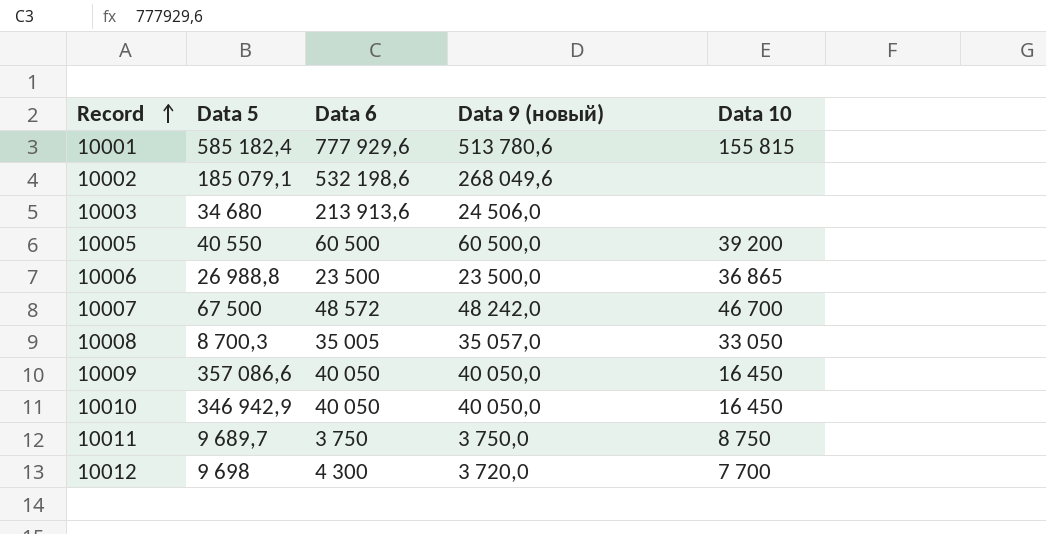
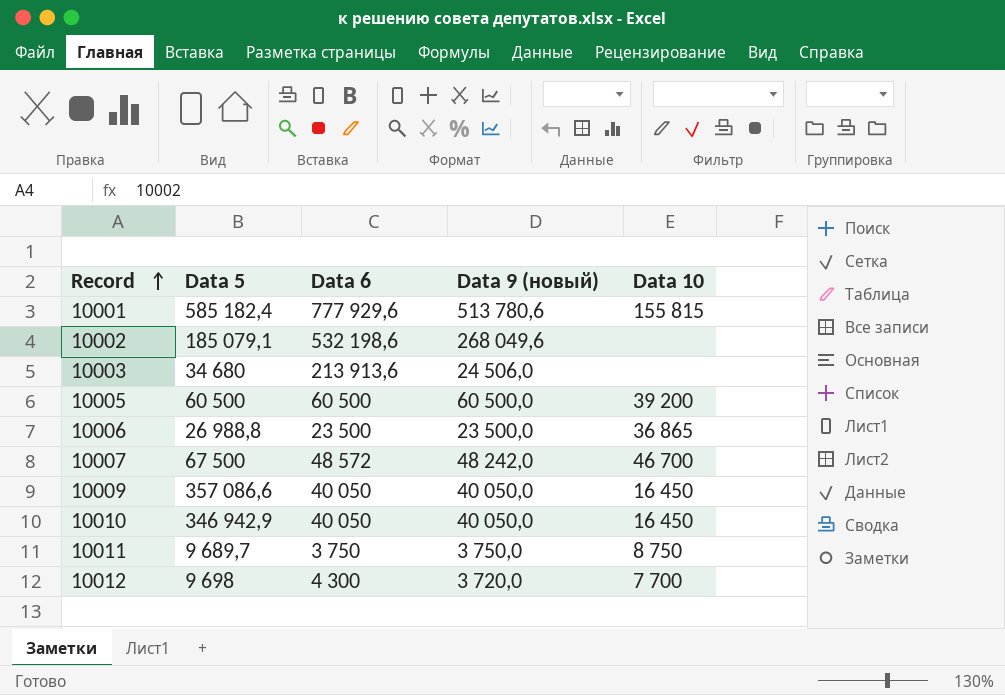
row 10008: 8 700,3 | 35 005 | 35 057,0 | 33 050 -> none
10005 | Data 5: 40 550 -> 60 500

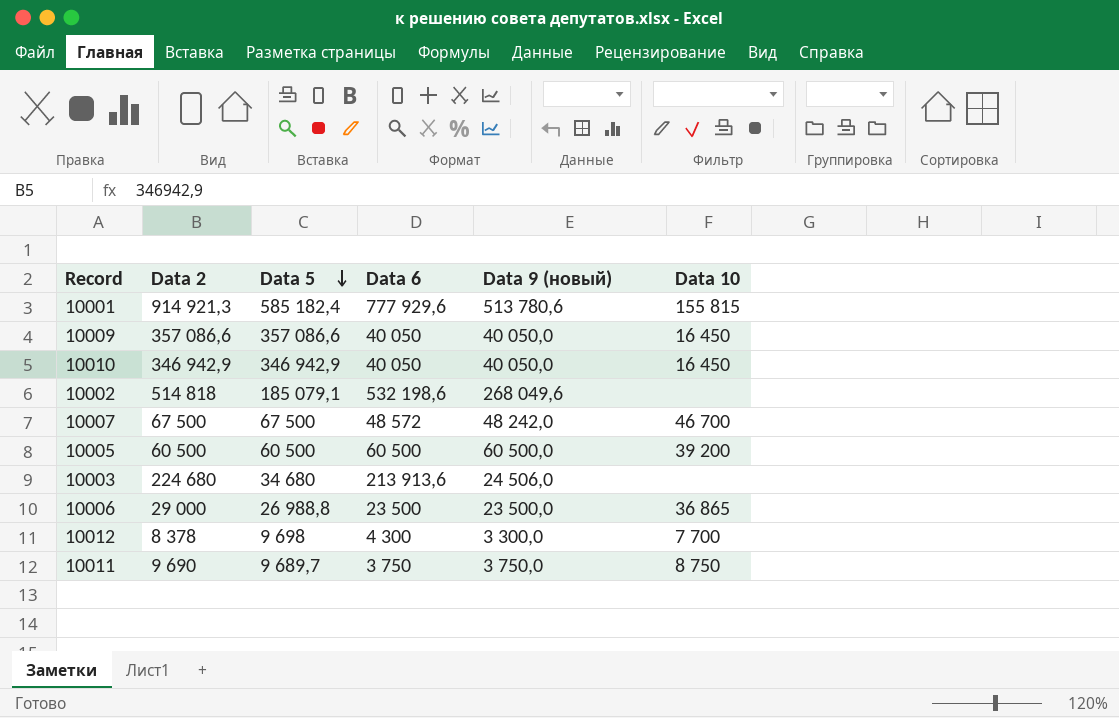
row order: Record ascending -> Data 5 descending
column Data 2 | position: none -> 2
10012 | Data 9 (новый): 3 720,0 -> 3 300,0

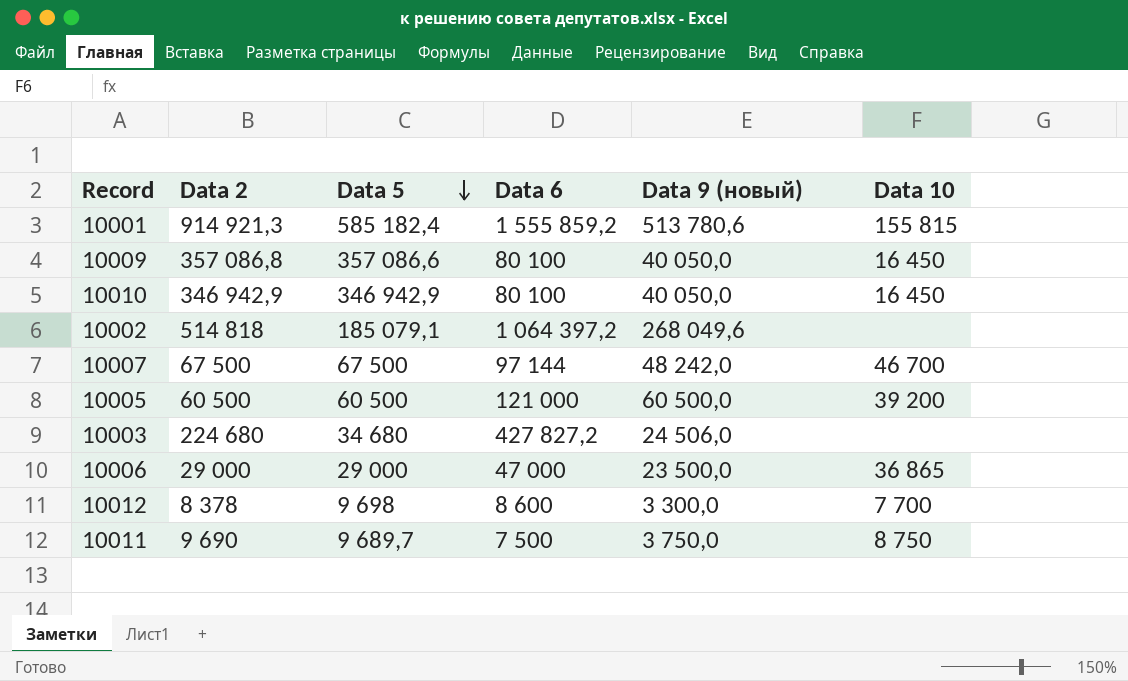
10001 | Data 6: 777 929,6 -> 1 555 859,2
10009 | Data 2: 357 086,6 -> 357 086,8
10009 | Data 6: 40 050 -> 80 100
10010 | Data 6: 40 050 -> 80 100
10002 | Data 6: 532 198,6 -> 1 064 397,2
10007 | Data 6: 48 572 -> 97 144
10005 | Data 6: 60 500 -> 121 000
10003 | Data 6: 213 913,6 -> 427 827,2
10006 | Data 5: 26 988,8 -> 29 000
10006 | Data 6: 23 500 -> 47 000
10012 | Data 6: 4 300 -> 8 600
10011 | Data 6: 3 750 -> 7 500

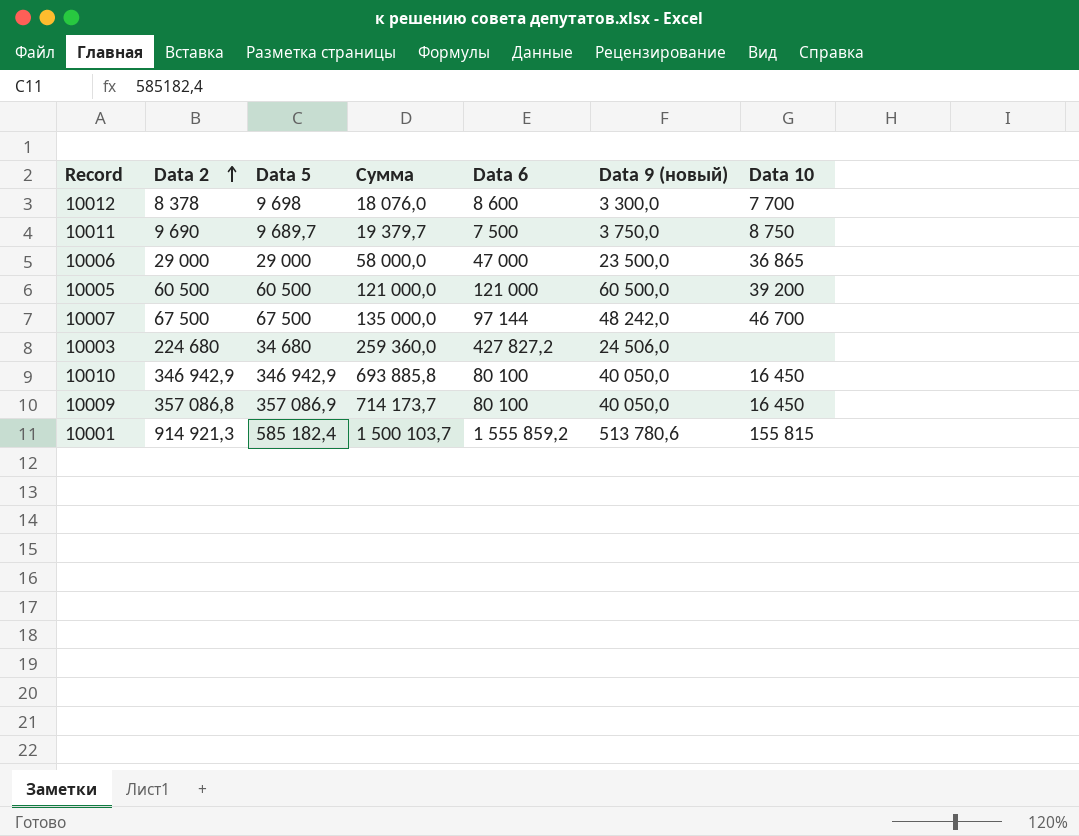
row order: Data 5 descending -> Data 2 ascending
column Сумма | formula: none -> [Data 2] + [Data 5]
row 10002: 514 818 | 185 079,1 | 1 064 397,2 | 268 049,6 | none -> none
10009 | Data 5: 357 086,6 -> 357 086,9

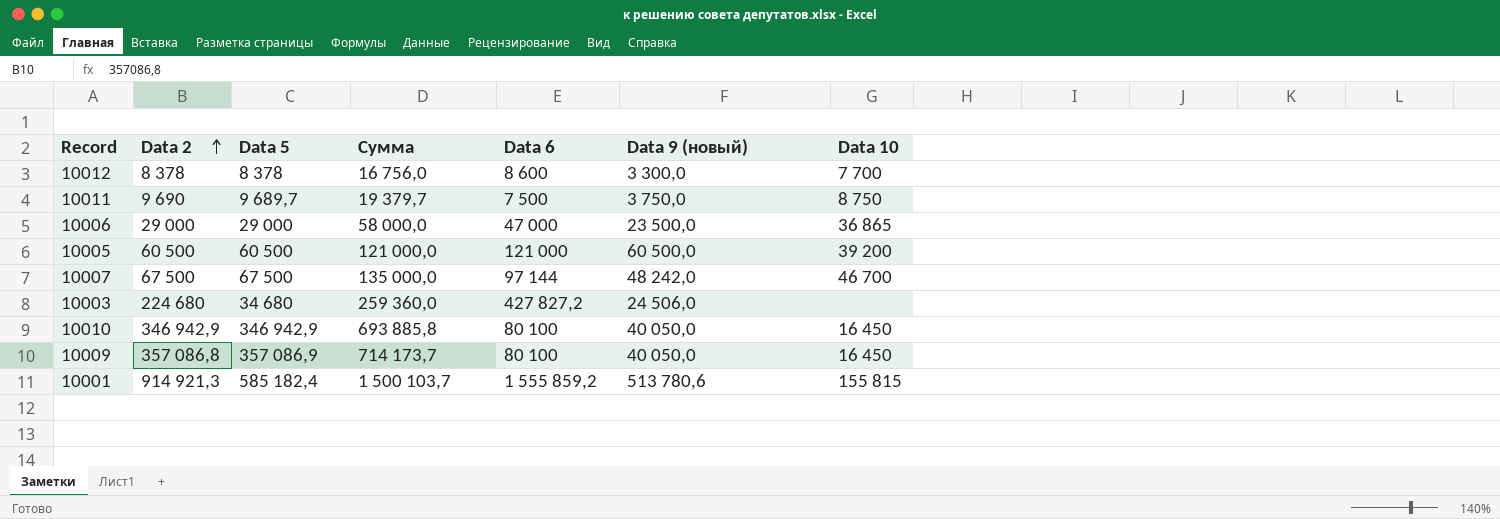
10012 | Data 5: 9 698 -> 8 378
10012 | Сумма: 18 076,0 -> 16 756,0

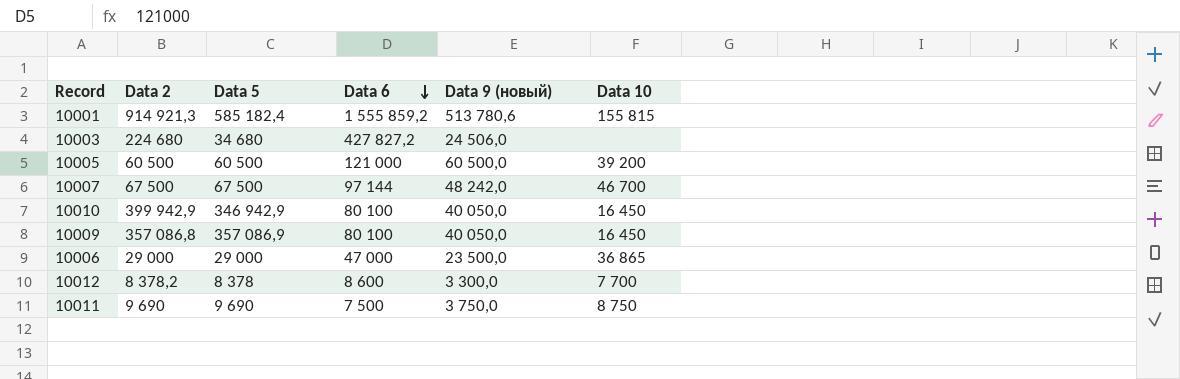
row order: Data 2 ascending -> Data 6 descending
column Сумма | formula: [Data 2] + [Data 5] -> none
10010 | Data 2: 346 942,9 -> 399 942,9
10012 | Data 2: 8 378 -> 8 378,2
10011 | Data 5: 9 689,7 -> 9 690

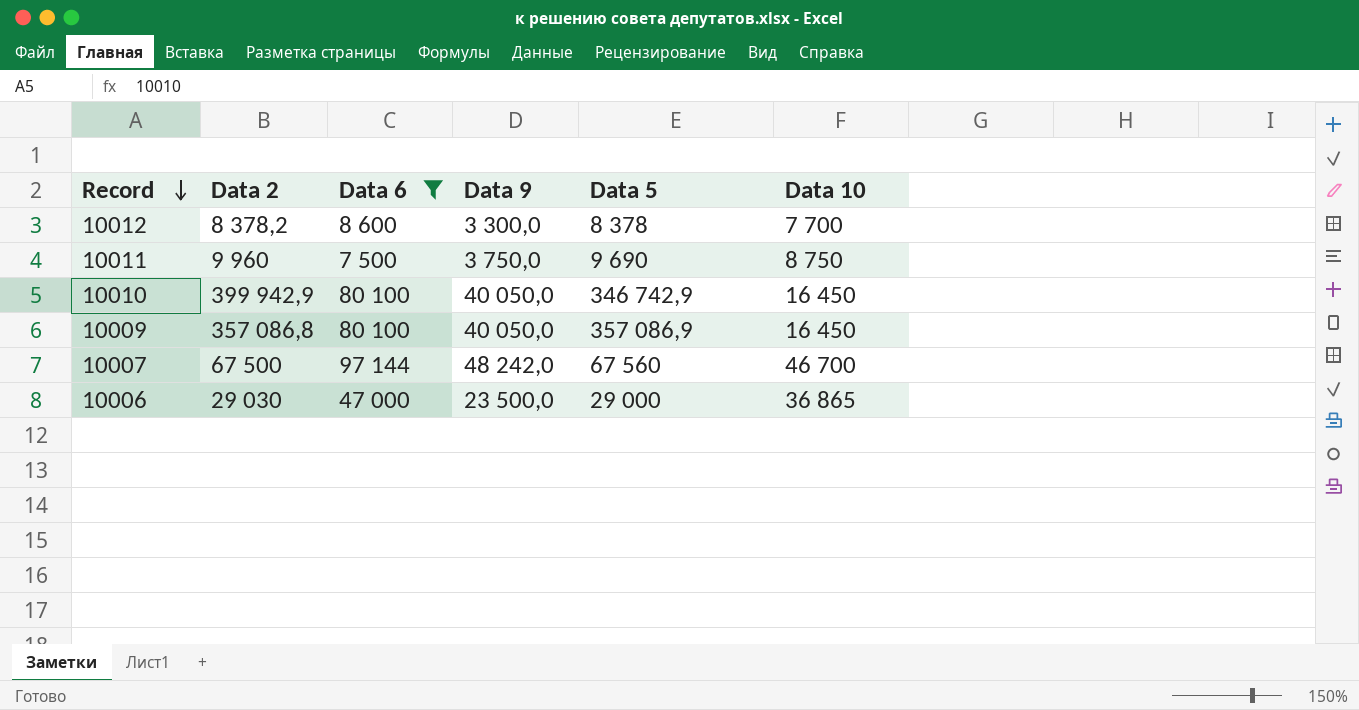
filter: none -> Data 6 <= 97 144
row order: Data 6 descending -> Record descending
column name: Data 9 (новый) -> Data 9
column Data 5 | position: 3 -> 5
10011 | Data 2: 9 690 -> 9 960
10010 | Data 5: 346 942,9 -> 346 742,9
10007 | Data 5: 67 500 -> 67 560
10006 | Data 2: 29 000 -> 29 030

